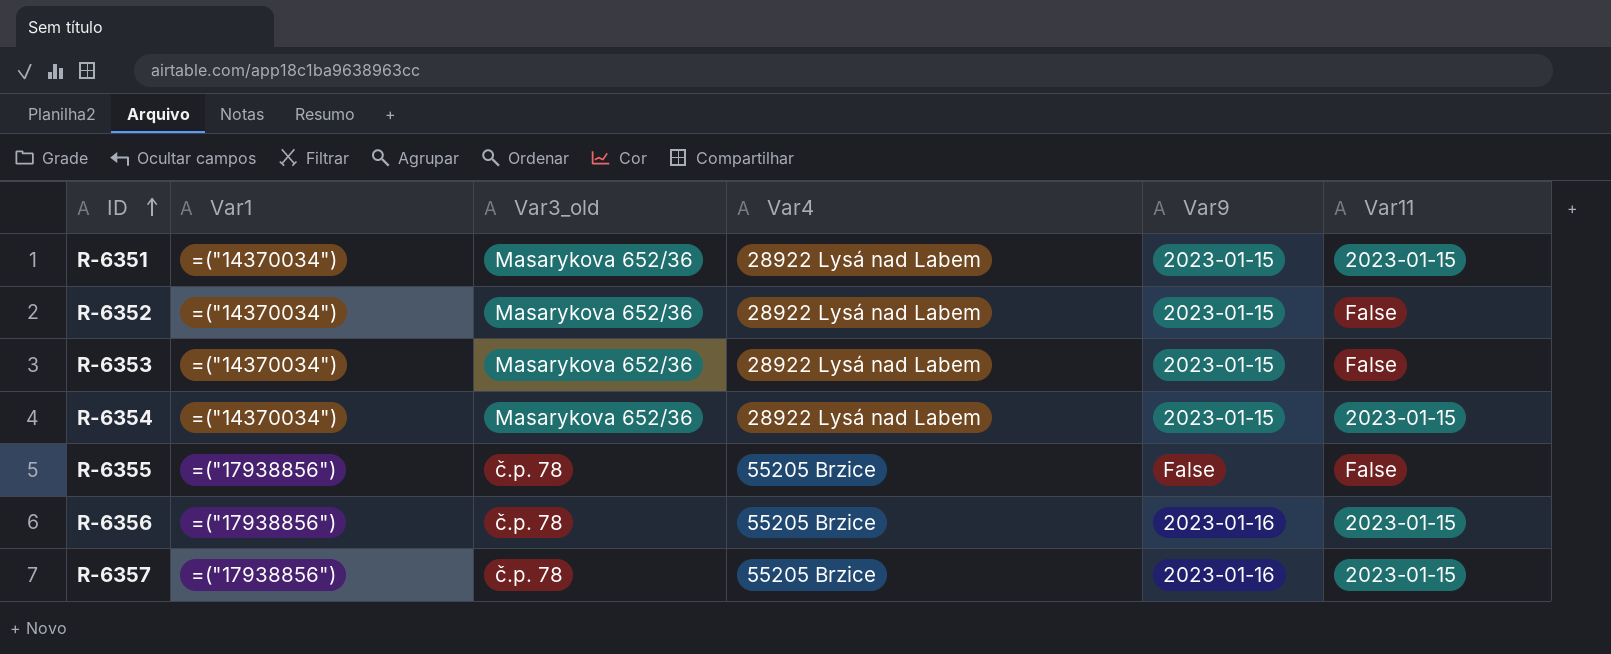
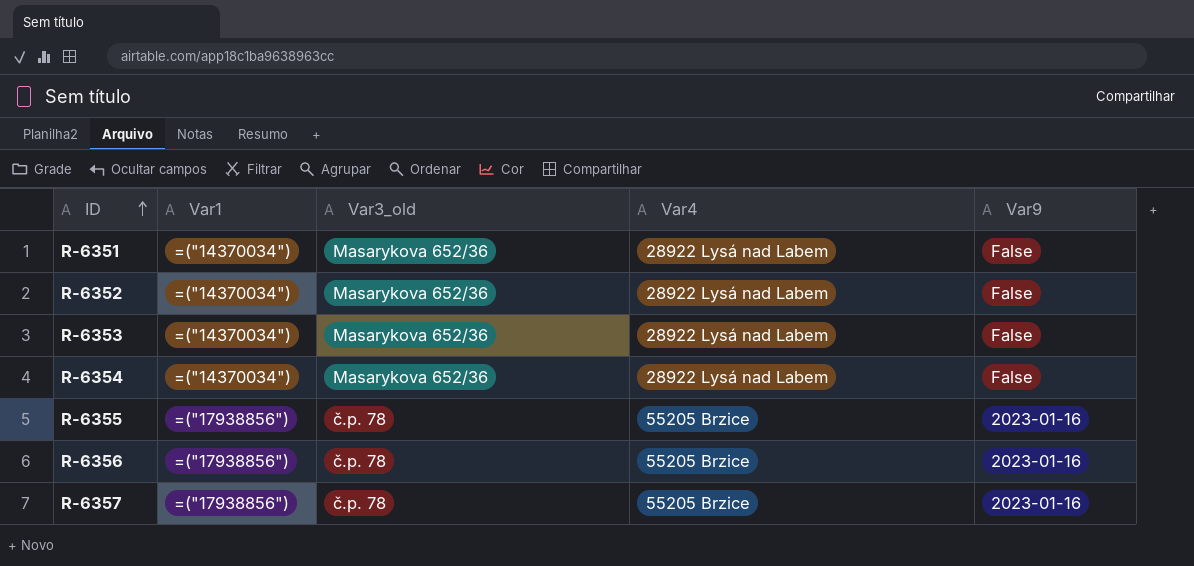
column Var11 | position: 6 -> none
R-6351 | Var9: 2023-01-15 -> False
R-6352 | Var9: 2023-01-15 -> False
R-6353 | Var9: 2023-01-15 -> False
R-6354 | Var9: 2023-01-15 -> False
R-6355 | Var9: False -> 2023-01-16

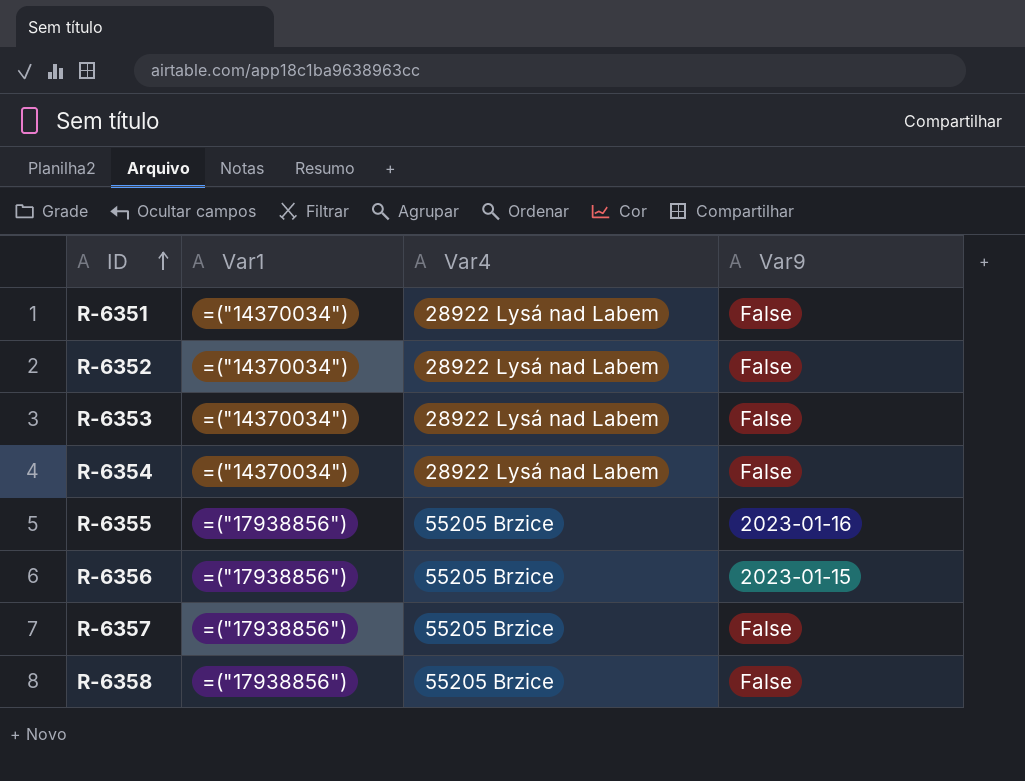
column Var3_old | position: 3 -> none
R-6356 | Var9: 2023-01-16 -> 2023-01-15
R-6357 | Var9: 2023-01-16 -> False
row R-6358: none -> =("17938856") | 55205 Brzice | False

